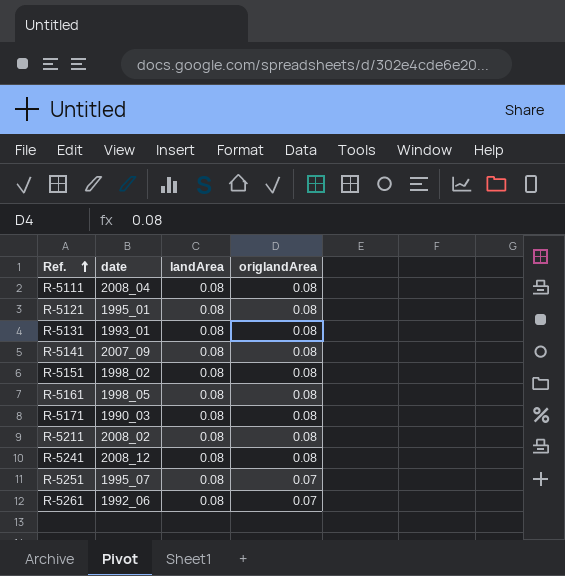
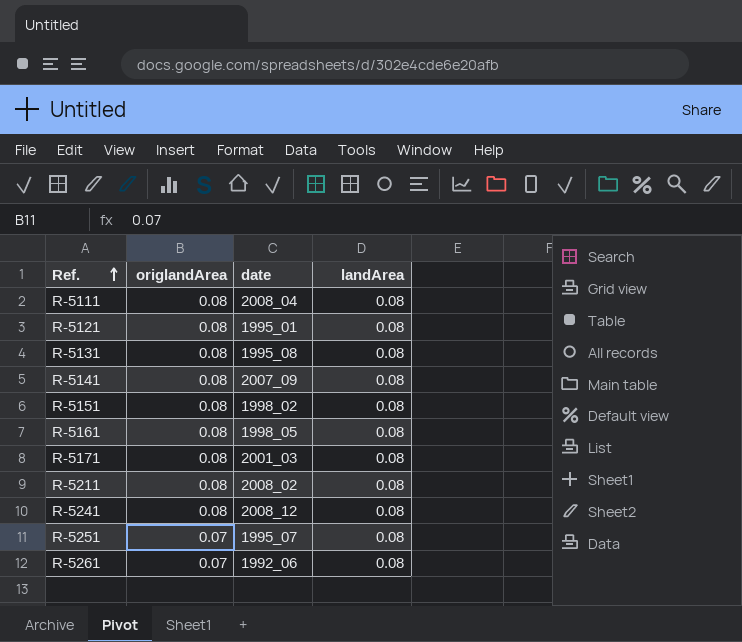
column origlandArea | position: 4 -> 2
R-5131 | date: 1993_01 -> 1995_08
R-5171 | date: 1990_03 -> 2001_03

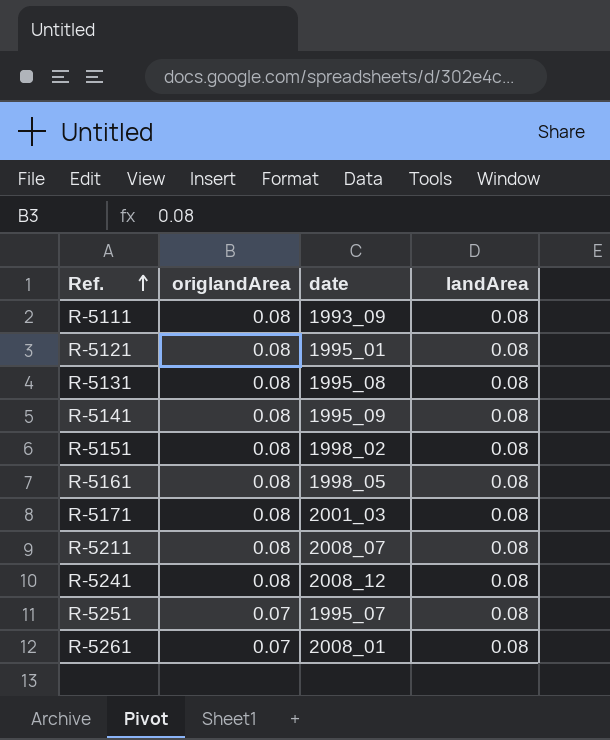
R-5111 | date: 2008_04 -> 1993_09
R-5141 | date: 2007_09 -> 1995_09
R-5211 | date: 2008_02 -> 2008_07
R-5261 | date: 1992_06 -> 2008_01

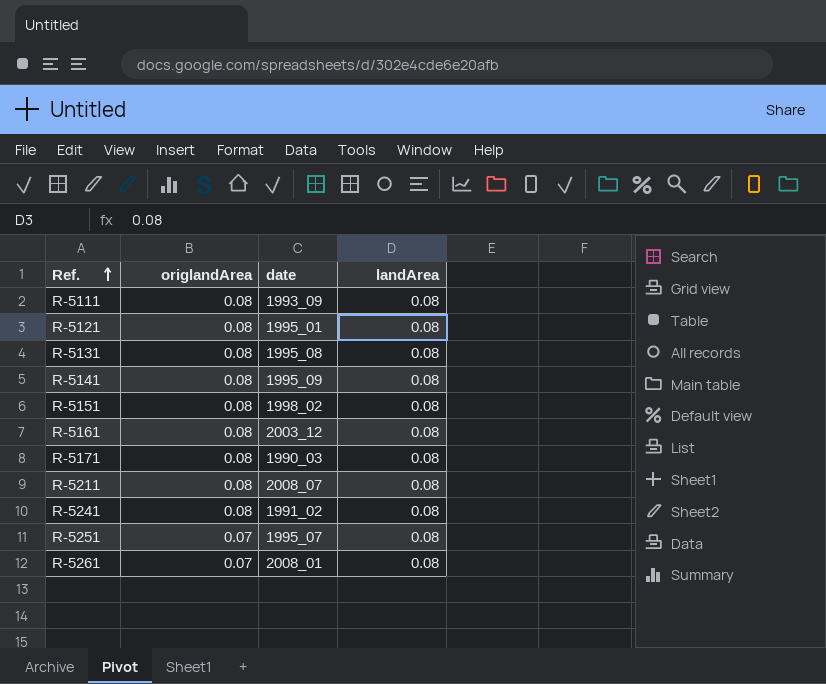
R-5161 | date: 1998_05 -> 2003_12
R-5171 | date: 2001_03 -> 1990_03
R-5241 | date: 2008_12 -> 1991_02

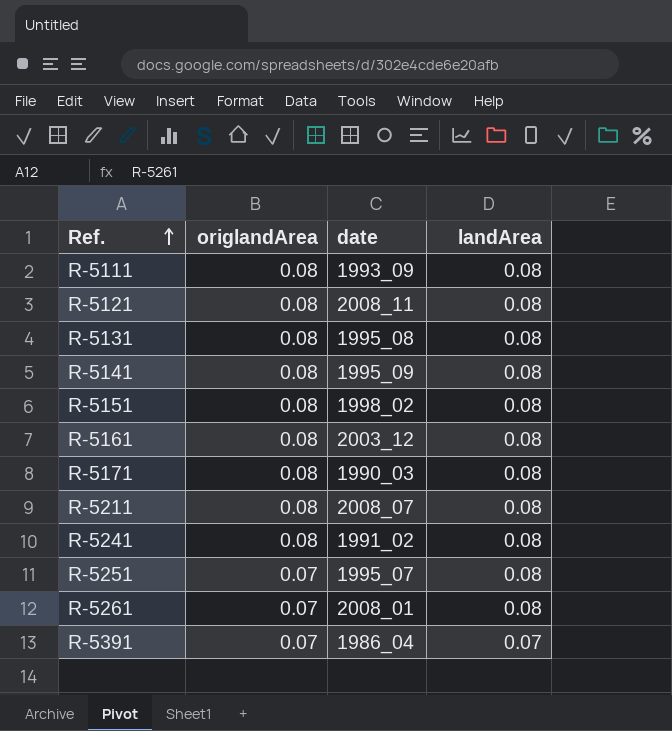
R-5121 | date: 1995_01 -> 2008_11
row R-5391: none -> 0.07 | 1986_04 | 0.07

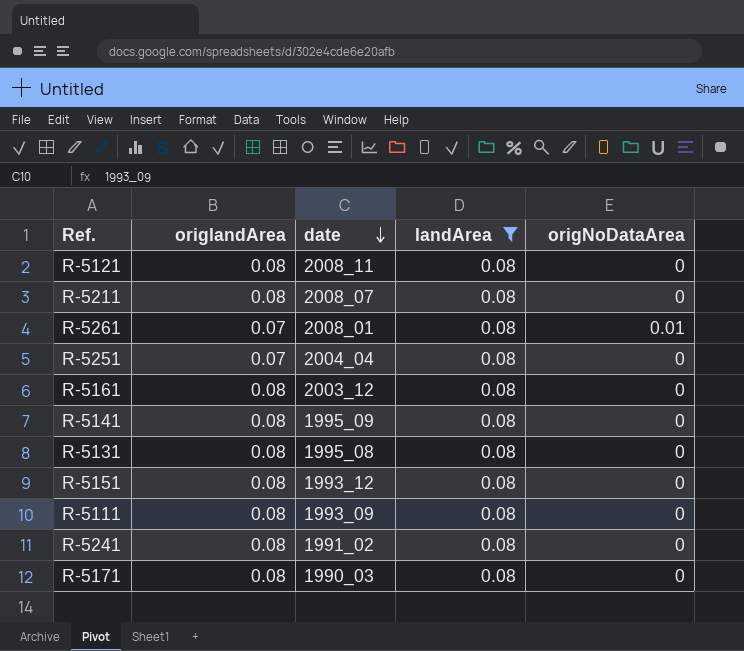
filter: none -> landArea = 0.08
row order: Ref. ascending -> date descending
column origNoDataArea | position: none -> 5
R-5251 | date: 1995_07 -> 2004_04
R-5151 | date: 1998_02 -> 1993_12

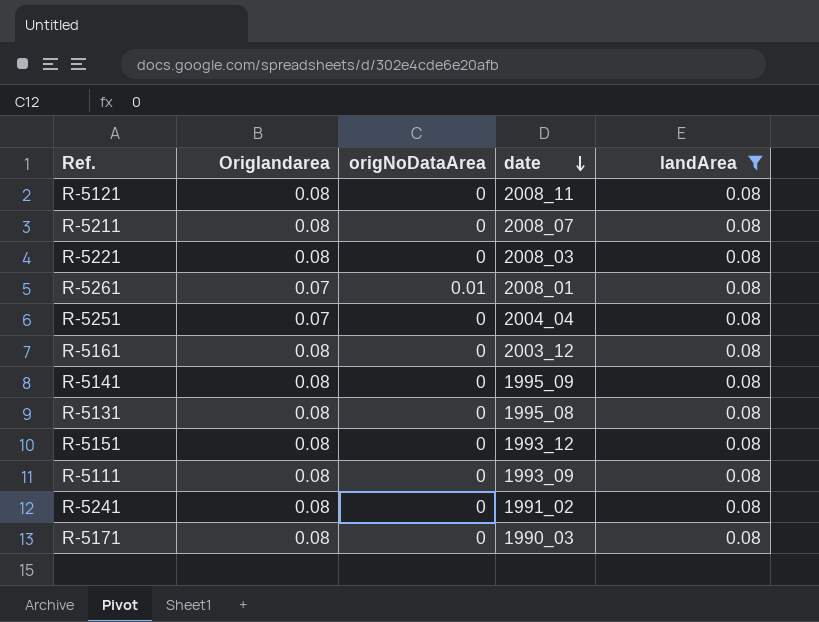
column name: origlandArea -> Origlandarea
column origNoDataArea | position: 5 -> 3
row R-5221: none -> 0.08 | 0 | 2008_03 | 0.08

